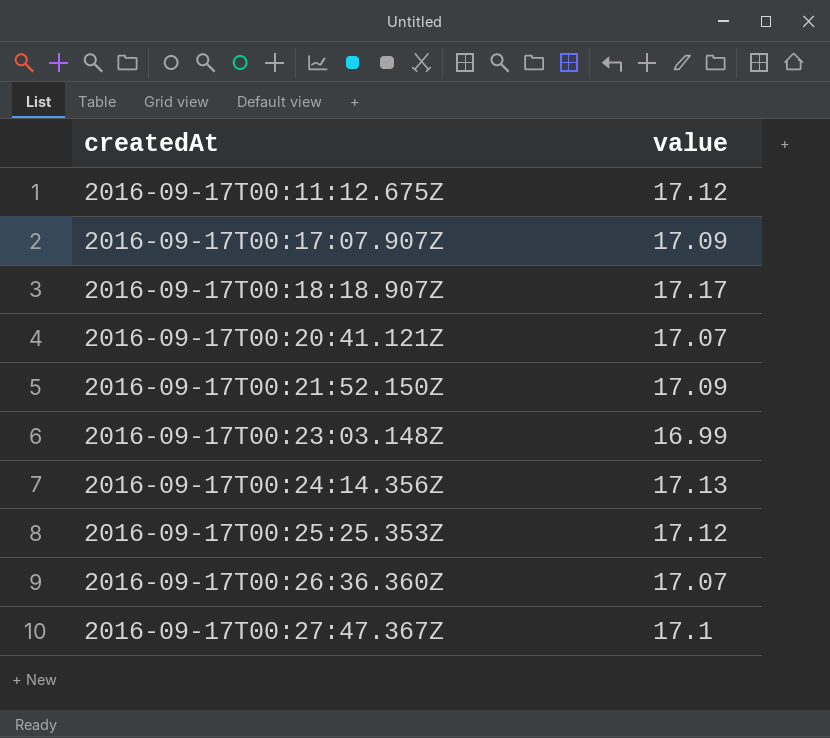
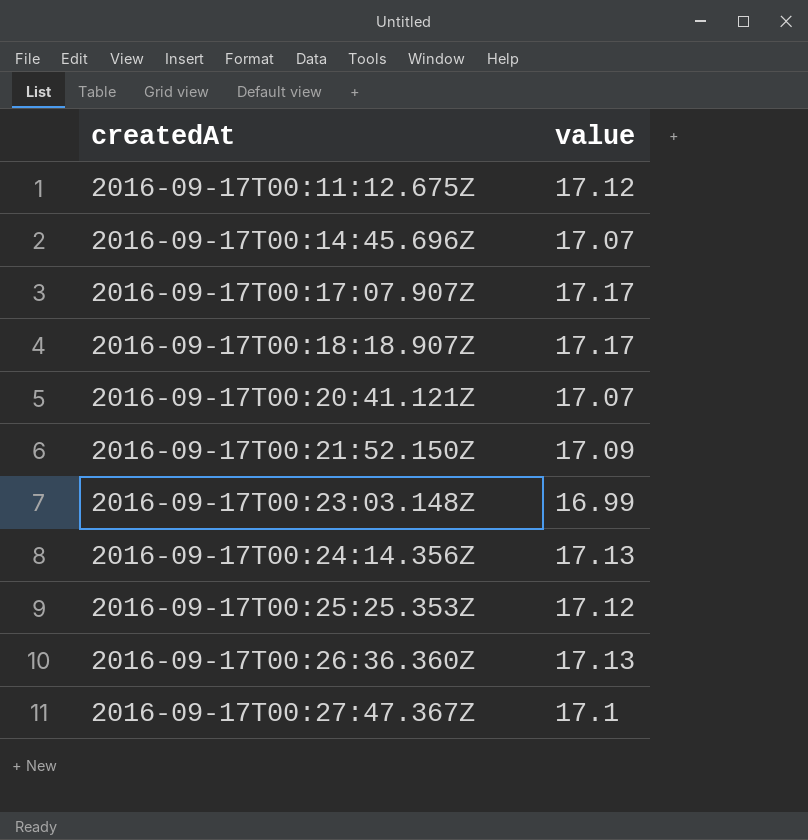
row 2016-09-17T00:14:45.696Z: none -> 17.07
2016-09-17T00:17:07.907Z | value: 17.09 -> 17.17
2016-09-17T00:26:36.360Z | value: 17.07 -> 17.13

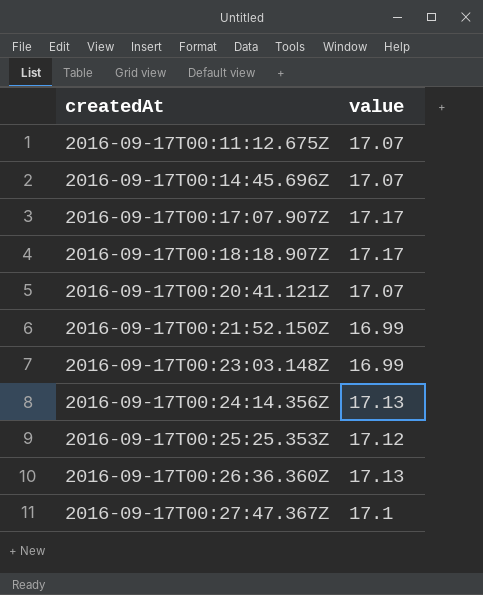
2016-09-17T00:11:12.675Z | value: 17.12 -> 17.07
2016-09-17T00:21:52.150Z | value: 17.09 -> 16.99

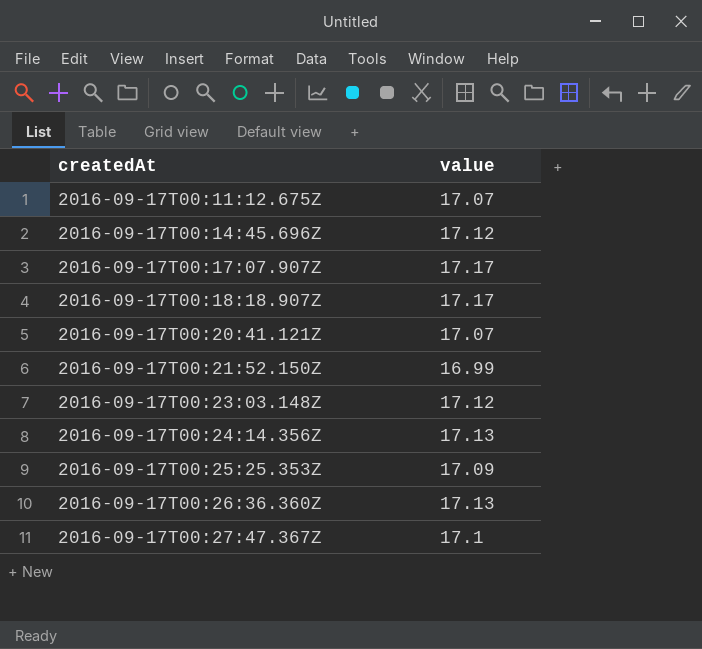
2016-09-17T00:14:45.696Z | value: 17.07 -> 17.12
2016-09-17T00:23:03.148Z | value: 16.99 -> 17.12
2016-09-17T00:25:25.353Z | value: 17.12 -> 17.09

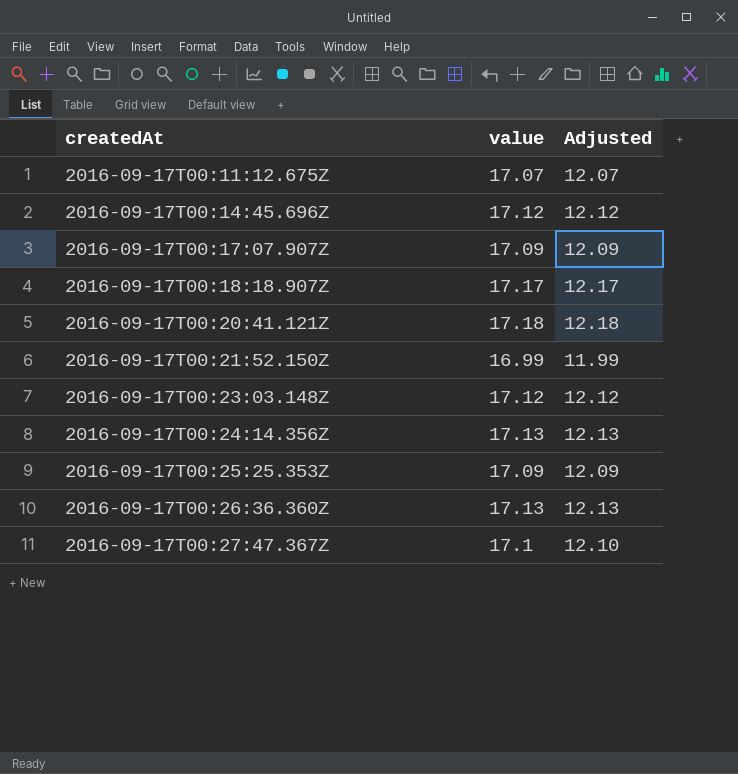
column Adjusted | formula: none -> [value] - 5
2016-09-17T00:17:07.907Z | value: 17.17 -> 17.09
2016-09-17T00:20:41.121Z | value: 17.07 -> 17.18

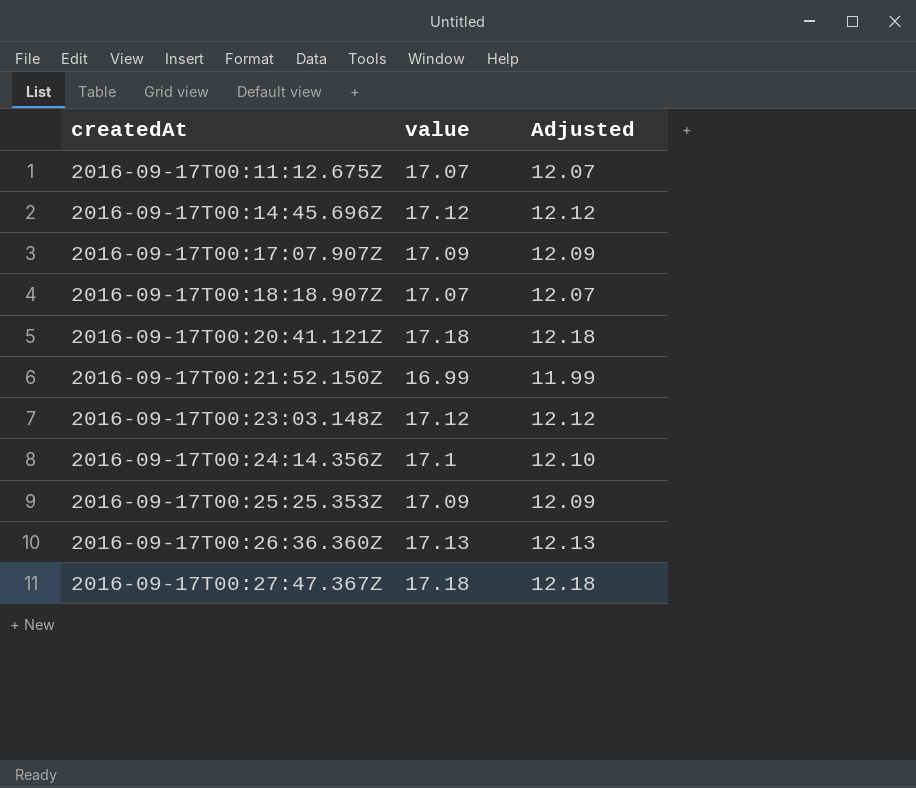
2016-09-17T00:18:18.907Z | value: 17.17 -> 17.07
2016-09-17T00:18:18.907Z | Adjusted: 12.17 -> 12.07
2016-09-17T00:24:14.356Z | value: 17.13 -> 17.1
2016-09-17T00:24:14.356Z | Adjusted: 12.13 -> 12.10
2016-09-17T00:27:47.367Z | value: 17.1 -> 17.18
2016-09-17T00:27:47.367Z | Adjusted: 12.10 -> 12.18

